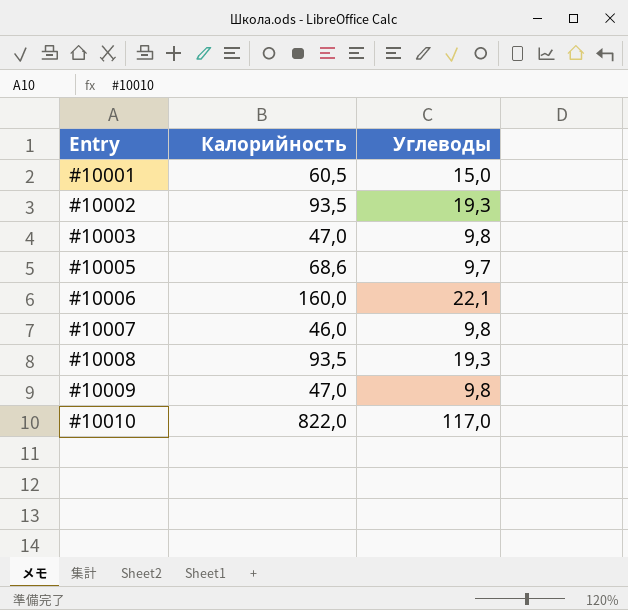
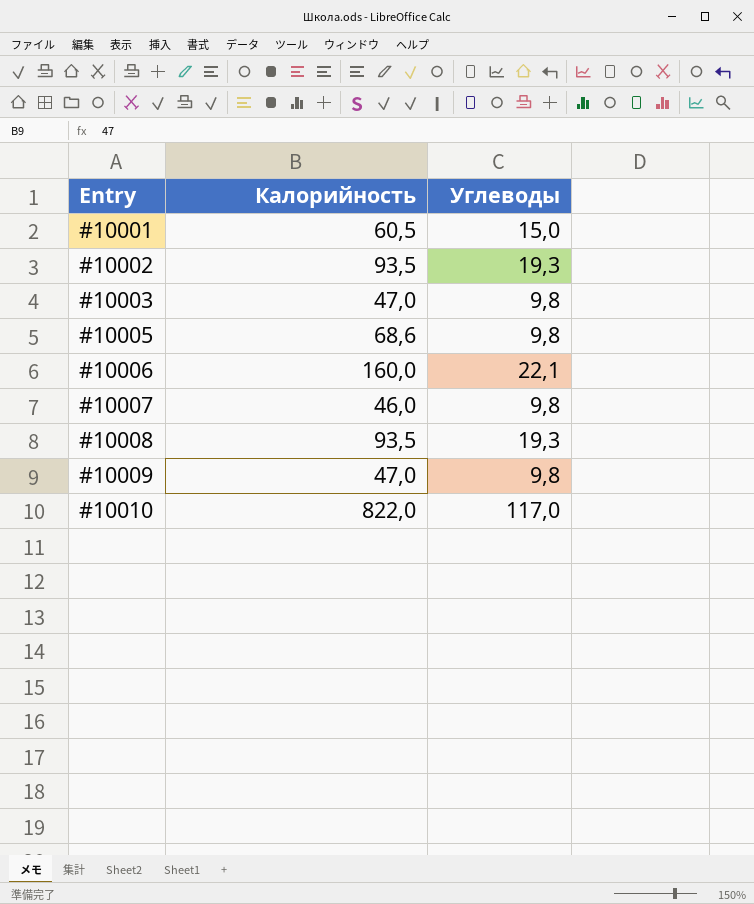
#10005 | Углеводы: 9,7 -> 9,8

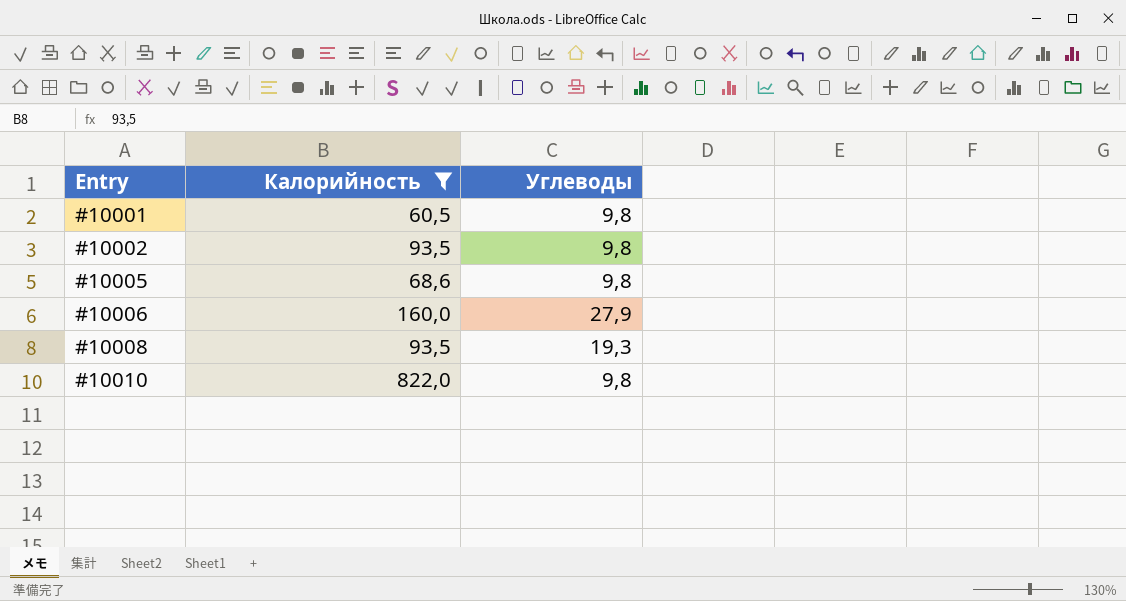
filter: none -> Калорийность >= 60,5
#10001 | Углеводы: 15,0 -> 9,8
#10002 | Углеводы: 19,3 -> 9,8
#10006 | Углеводы: 22,1 -> 27,9
#10010 | Углеводы: 117,0 -> 9,8

